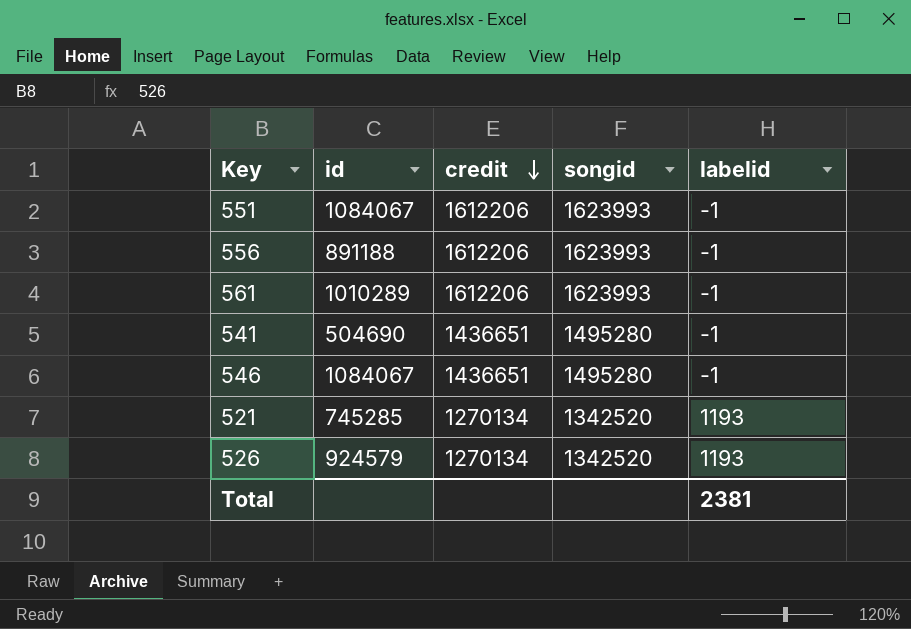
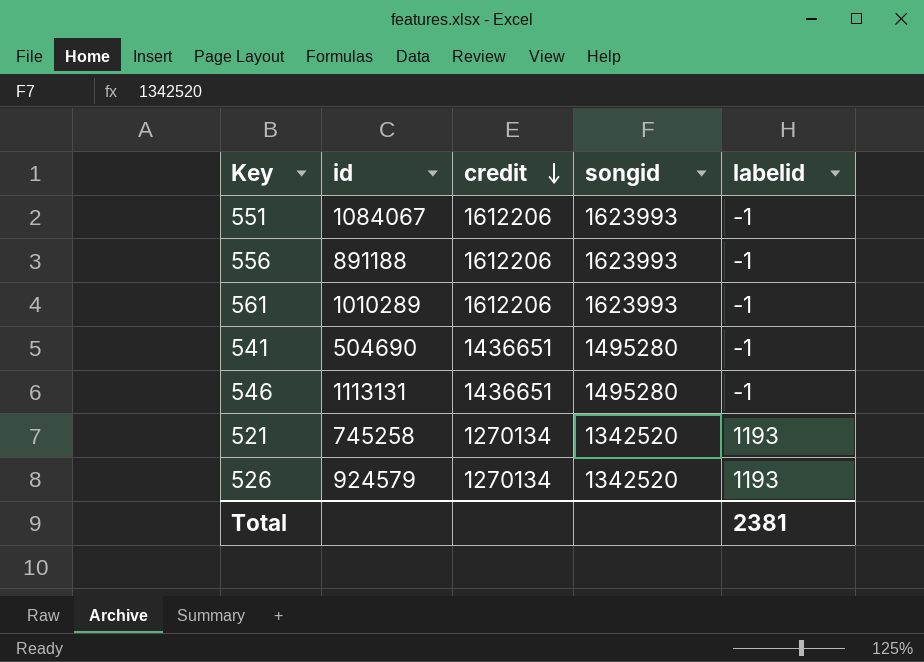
546 | id: 1084067 -> 1113131
521 | id: 745285 -> 745258

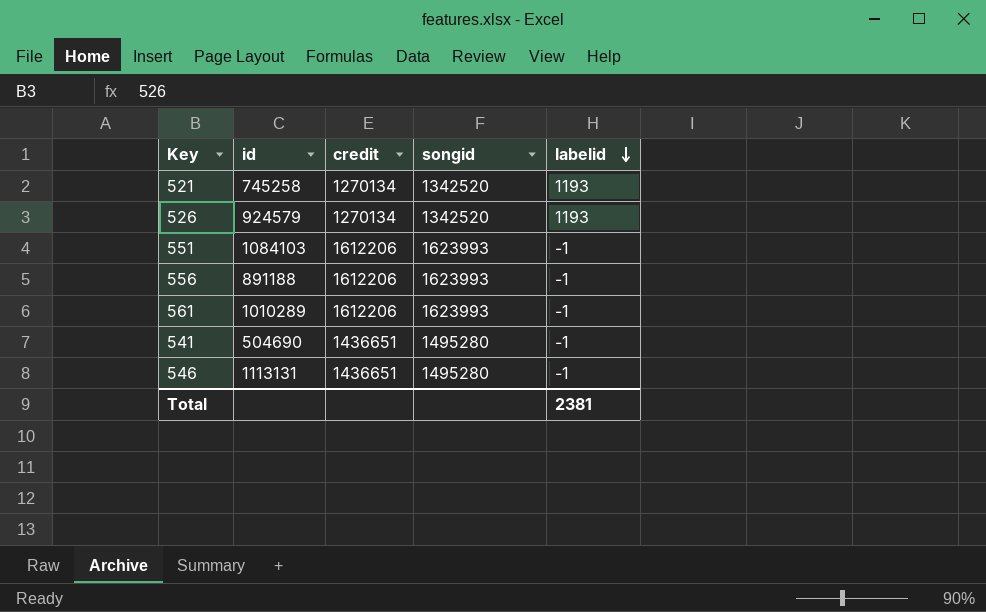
row order: credit descending -> labelid descending
551 | id: 1084067 -> 1084103

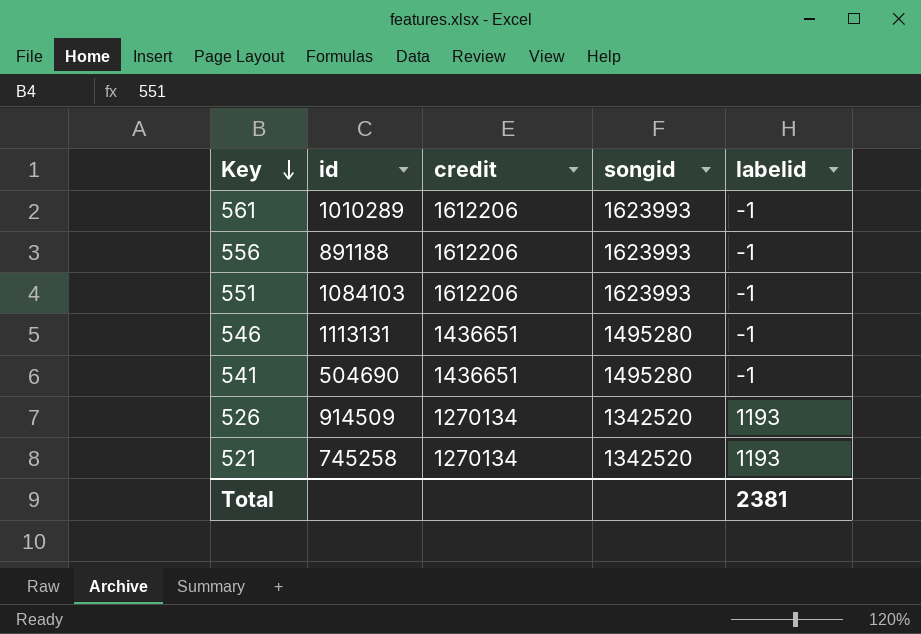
row order: labelid descending -> Key descending
526 | id: 924579 -> 914509

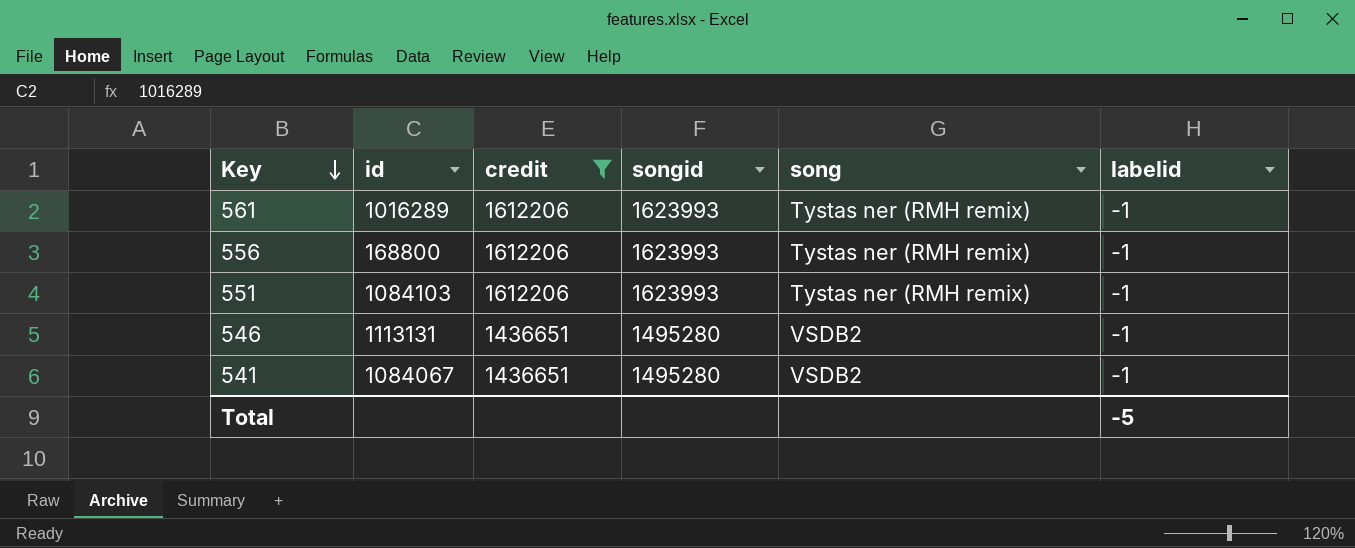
filter: none -> credit != 1270134
column song | position: none -> 5
561 | id: 1010289 -> 1016289
556 | id: 891188 -> 168800
541 | id: 504690 -> 1084067
Total | labelid: 2381 -> -5

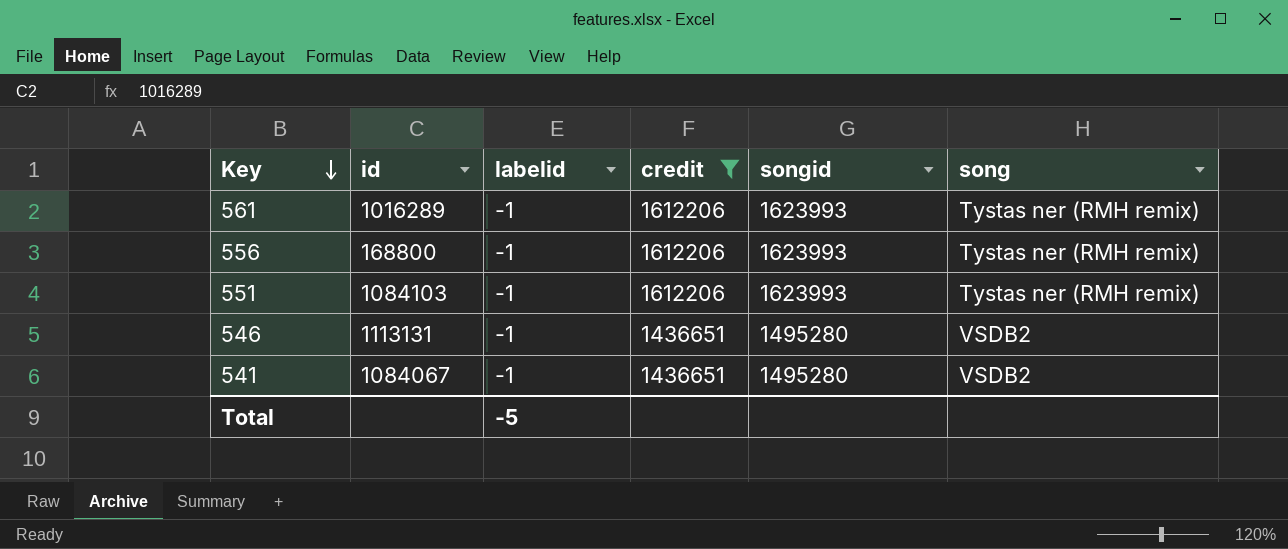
column labelid | position: 6 -> 3

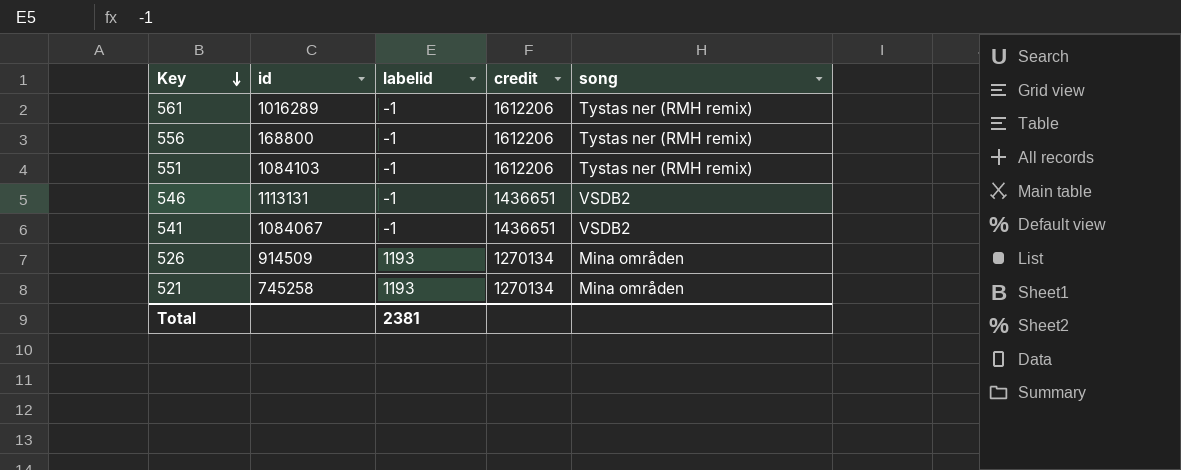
filter: credit != 1270134 -> none
column songid | position: 5 -> none
Total | labelid: -5 -> 2381

